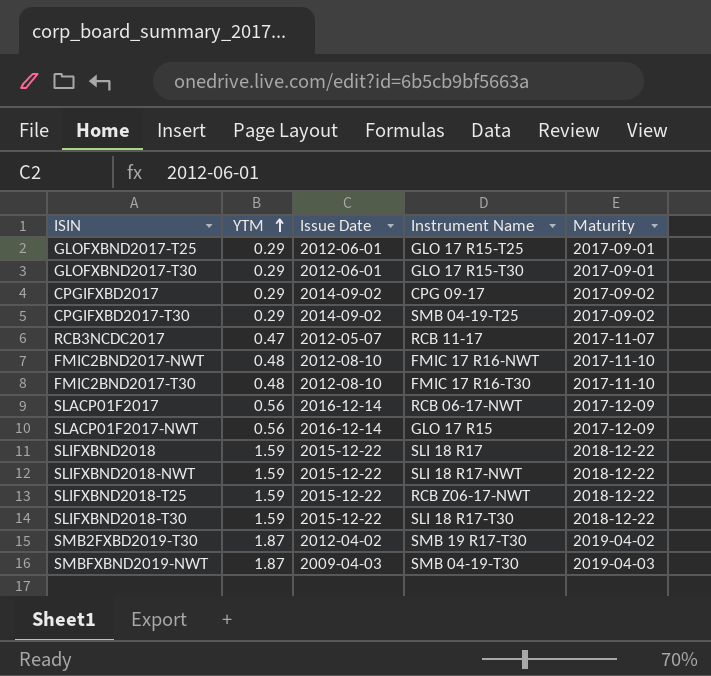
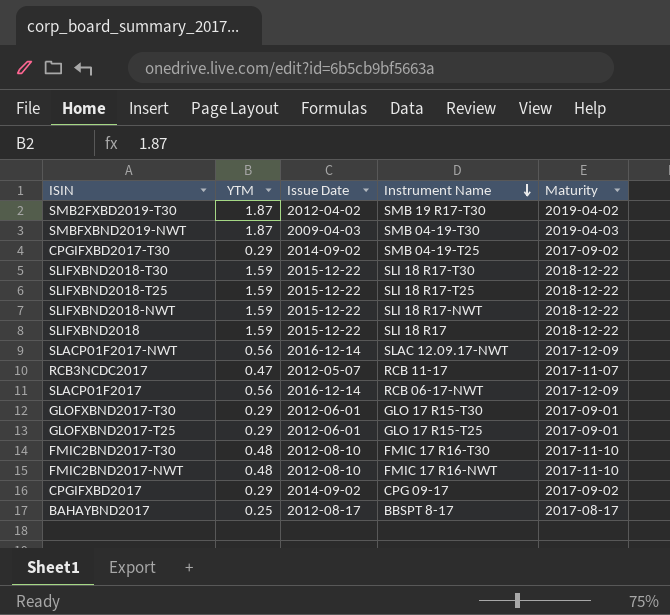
row order: YTM ascending -> Instrument Name descending
SLIFXBND2018-T25 | Instrument Name: RCB Z06-17-NWT -> SLI 18 R17-T25
SLACP01F2017-NWT | Instrument Name: GLO 17 R15 -> SLAC 12.09.17-NWT
row BAHAYBND2017: none -> 0.25 | 2012-08-17 | BBSPT 8-17 | 2017-08-17

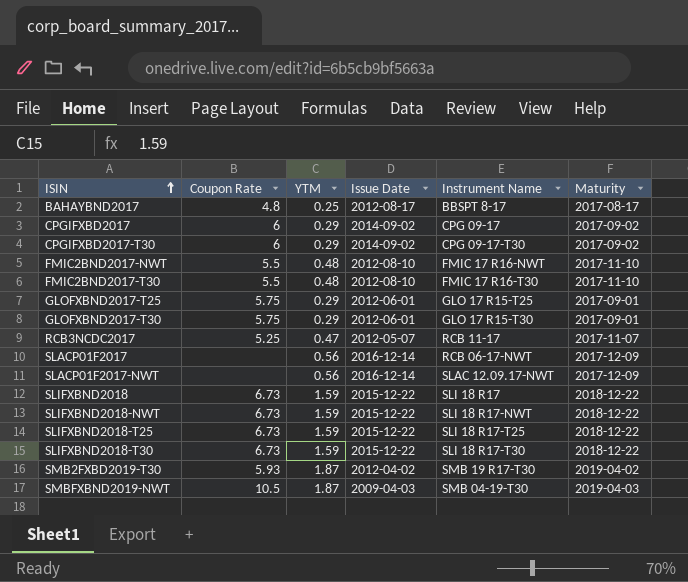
row order: Instrument Name descending -> ISIN ascending
column Coupon Rate | position: none -> 2
CPGIFXBD2017-T30 | Instrument Name: SMB 04-19-T25 -> CPG 09-17-T30

